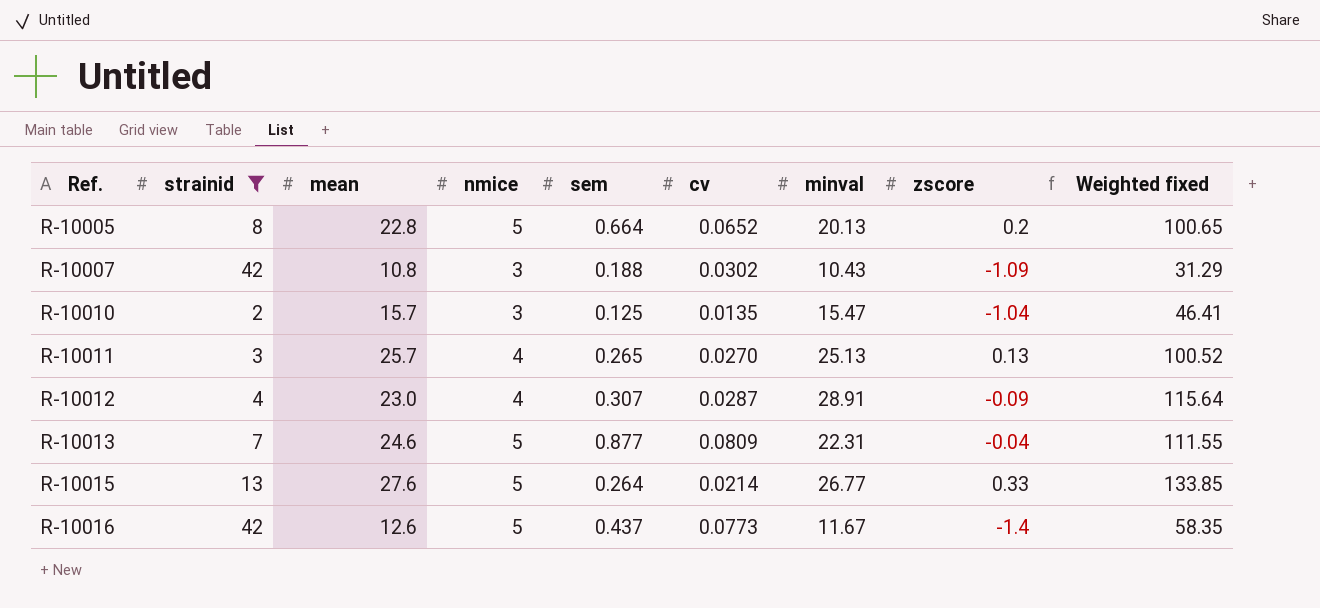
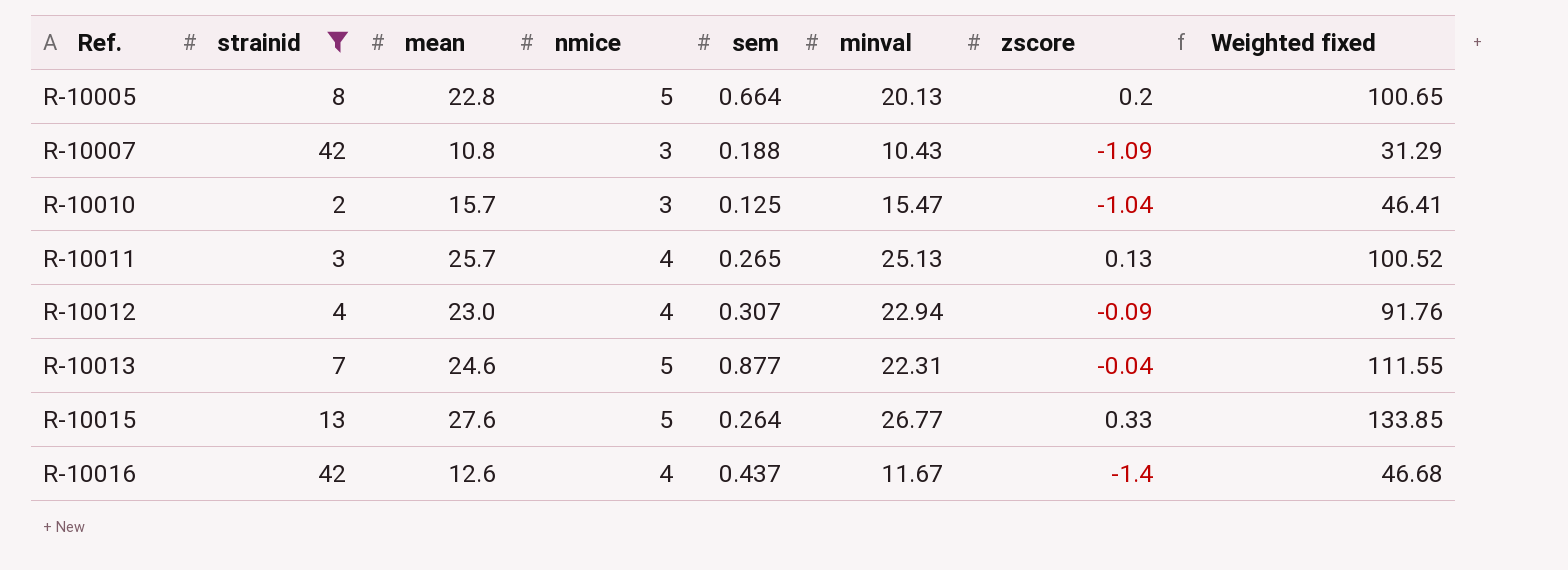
column cv | position: 6 -> none
R-10012 | minval: 28.91 -> 22.94
R-10012 | Weighted fixed: 115.64 -> 91.76
R-10016 | nmice: 5 -> 4
R-10016 | Weighted fixed: 58.35 -> 46.68

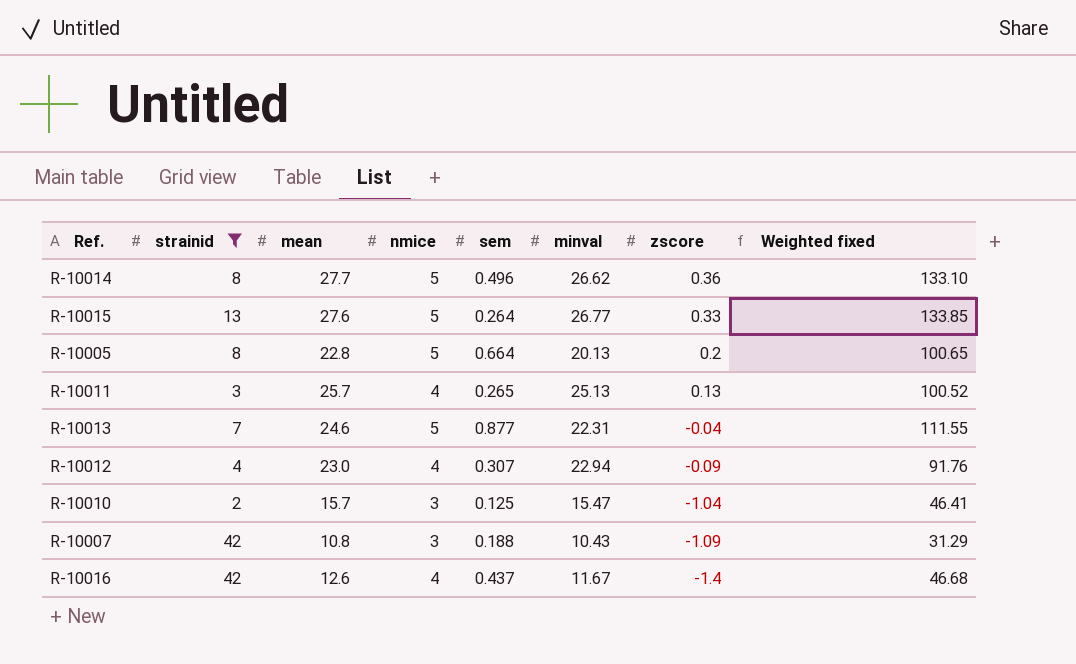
row order: Ref. ascending -> zscore descending
row R-10014: none -> 8 | 27.7 | 5 | 0.496 | 26.62 | 0.36 | 133.10

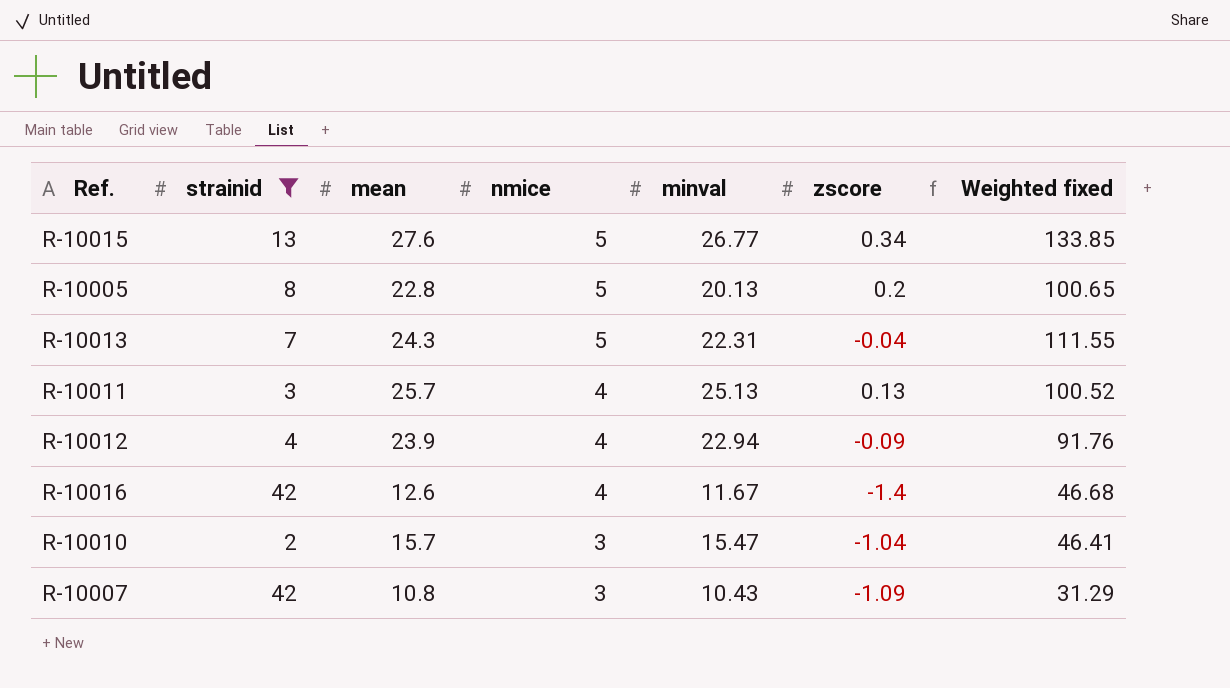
row order: zscore descending -> nmice descending
column sem | position: 5 -> none
row R-10014: 8 | 27.7 | 5 | 0.496 | 26.62 | 0.36 | 133.10 -> none
R-10015 | zscore: 0.33 -> 0.34
R-10013 | mean: 24.6 -> 24.3
R-10012 | mean: 23.0 -> 23.9

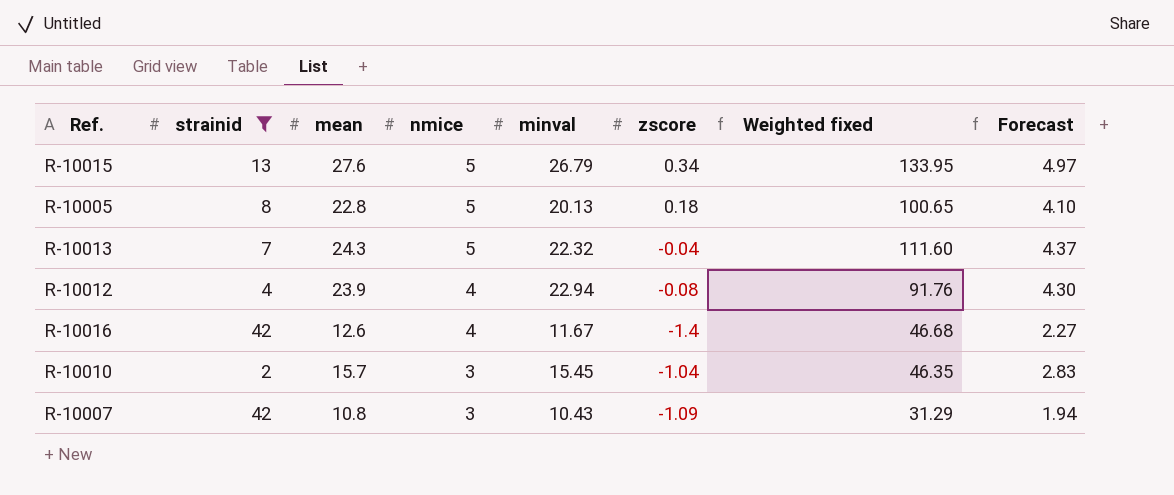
column Forecast | formula: none -> [mean] * 0.18
row R-10011: 3 | 25.7 | 4 | 25.13 | 0.13 | 100.52 -> none
R-10015 | minval: 26.77 -> 26.79
R-10015 | Weighted fixed: 133.85 -> 133.95
R-10005 | zscore: 0.2 -> 0.18
R-10013 | minval: 22.31 -> 22.32
R-10013 | Weighted fixed: 111.55 -> 111.60
R-10012 | zscore: -0.09 -> -0.08
R-10010 | minval: 15.47 -> 15.45
R-10010 | Weighted fixed: 46.41 -> 46.35

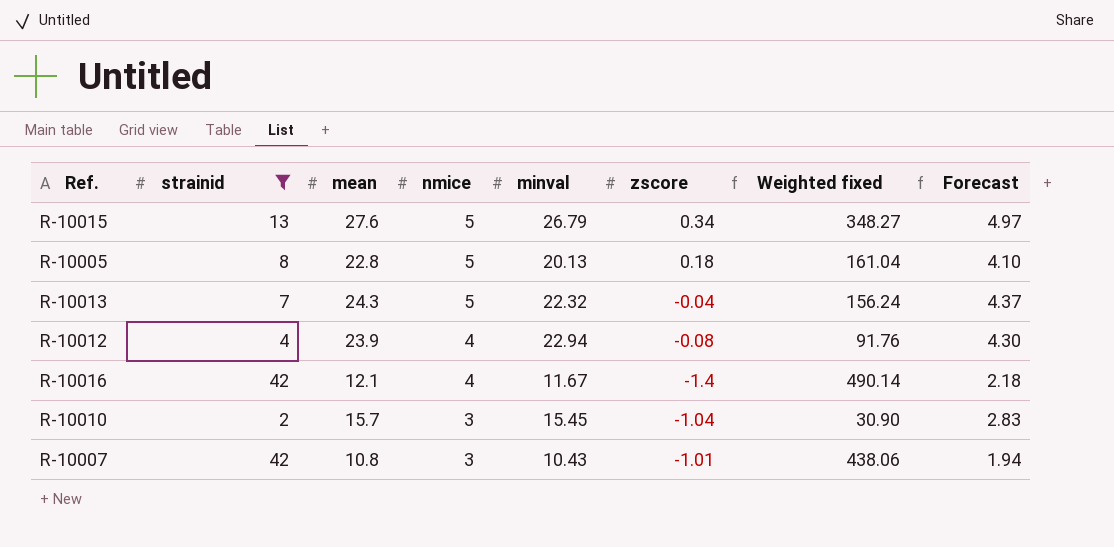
column Weighted fixed | formula: [nmice] * [minval] -> [strainid] * [minval]
R-10016 | mean: 12.6 -> 12.1
R-10016 | Forecast: 2.27 -> 2.18
R-10007 | zscore: -1.09 -> -1.01

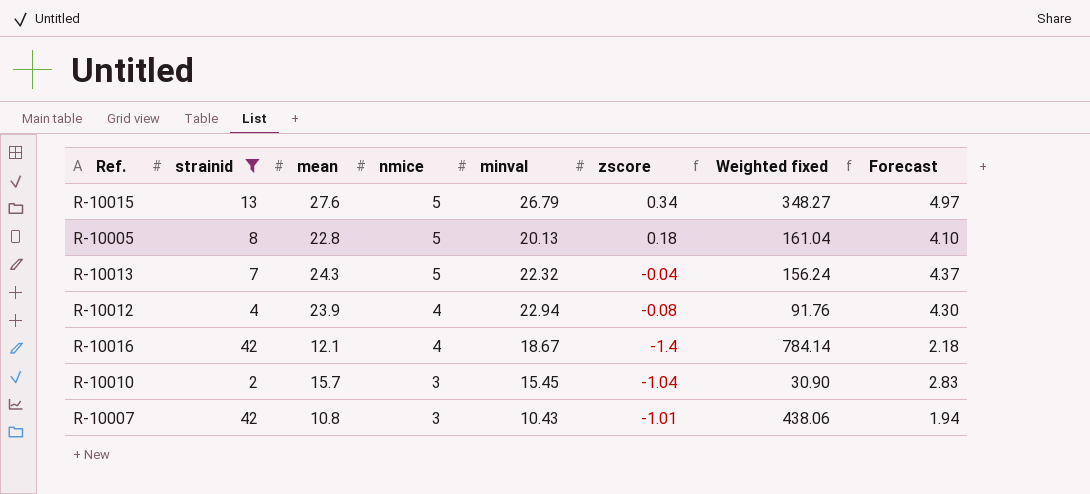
R-10016 | minval: 11.67 -> 18.67
R-10016 | Weighted fixed: 490.14 -> 784.14

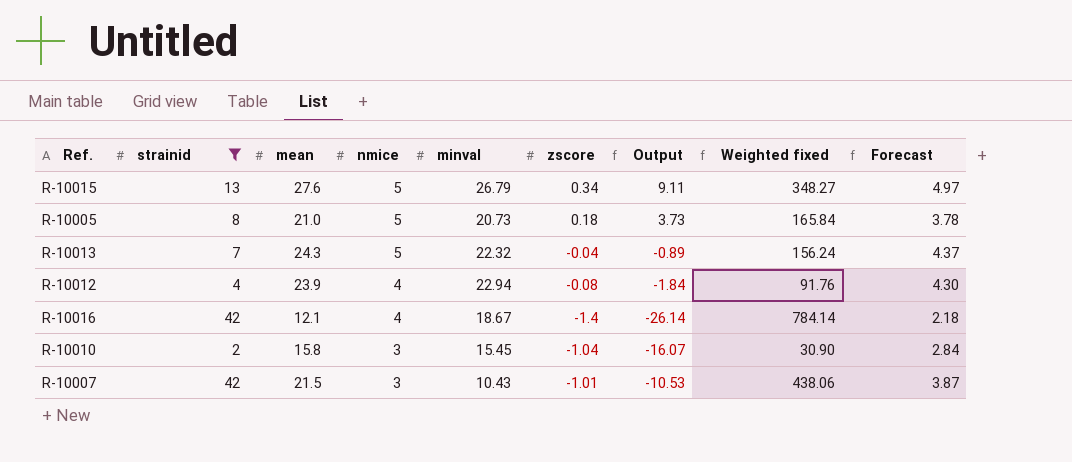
column Output | formula: none -> [minval] * [zscore]
R-10005 | mean: 22.8 -> 21.0
R-10005 | minval: 20.13 -> 20.73
R-10005 | Weighted fixed: 161.04 -> 165.84
R-10005 | Forecast: 4.10 -> 3.78
R-10010 | mean: 15.7 -> 15.8
R-10010 | Forecast: 2.83 -> 2.84
R-10007 | mean: 10.8 -> 21.5
R-10007 | Forecast: 1.94 -> 3.87

